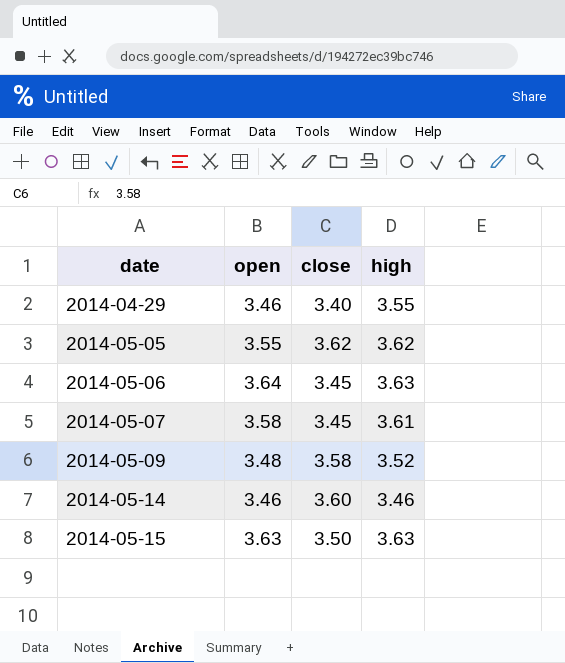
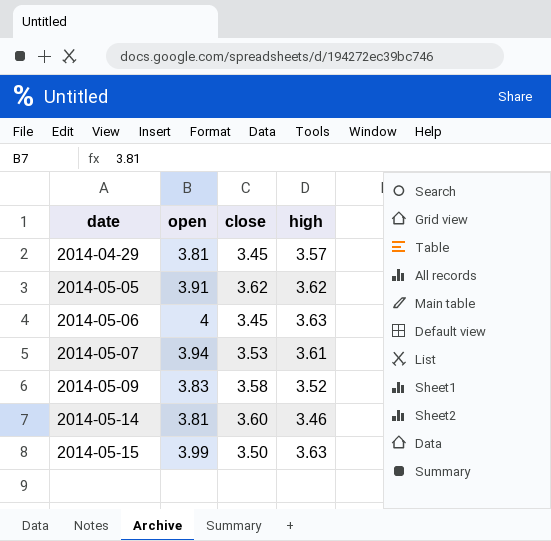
2014-04-29 | open: 3.46 -> 3.81
2014-04-29 | close: 3.40 -> 3.45
2014-04-29 | high: 3.55 -> 3.57
2014-05-05 | open: 3.55 -> 3.91
2014-05-06 | open: 3.64 -> 4
2014-05-07 | open: 3.58 -> 3.94
2014-05-07 | close: 3.45 -> 3.53
2014-05-09 | open: 3.48 -> 3.83
2014-05-14 | open: 3.46 -> 3.81
2014-05-15 | open: 3.63 -> 3.99

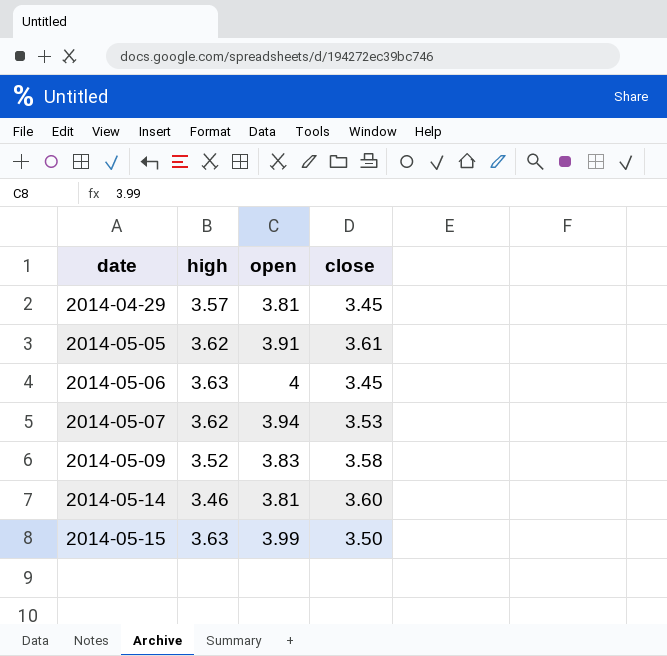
column high | position: 4 -> 2
2014-05-05 | close: 3.62 -> 3.61
2014-05-07 | high: 3.61 -> 3.62

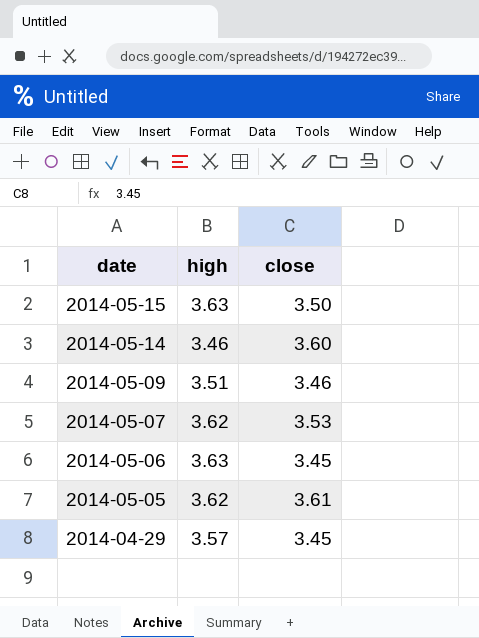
row order: date ascending -> date descending
column open | position: 3 -> none
2014-05-09 | high: 3.52 -> 3.51
2014-05-09 | close: 3.58 -> 3.46

